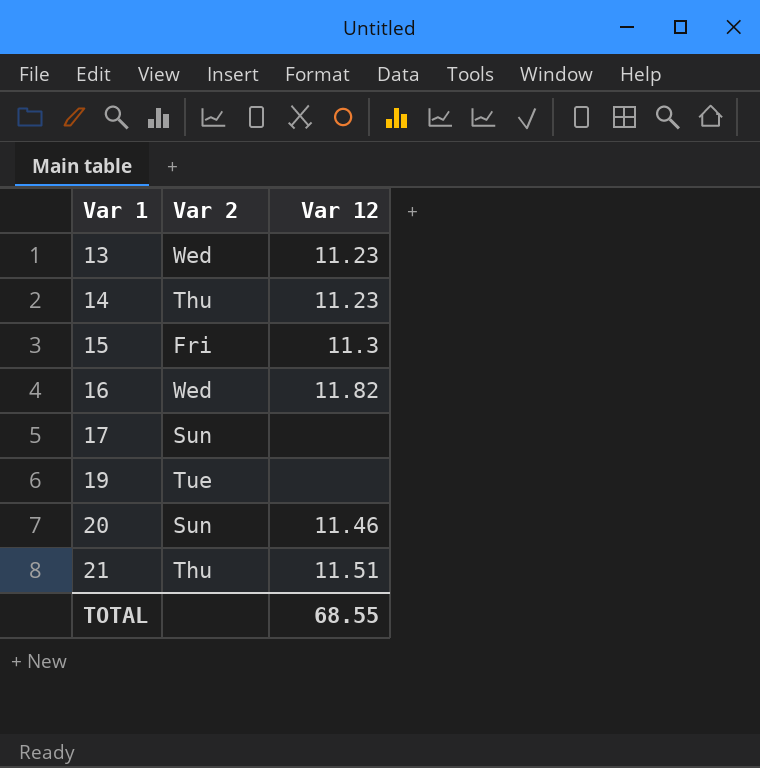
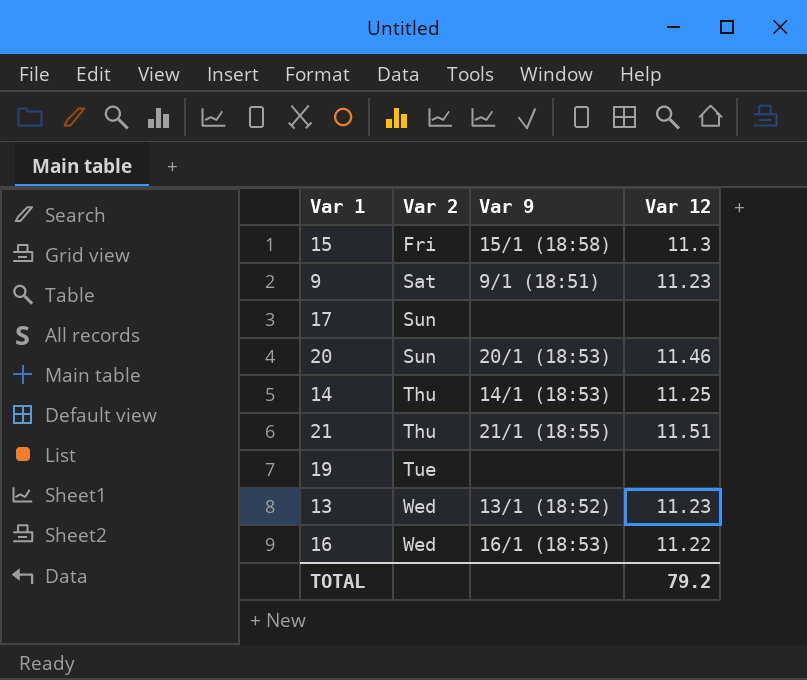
row order: Var 1 ascending -> Var 2 ascending
column Var 9 | position: none -> 3
row 9: none -> Sat | 9/1 (18:51) | 11.23
14 | Var 12: 11.23 -> 11.25
16 | Var 12: 11.82 -> 11.22
TOTAL | Var 12: 68.55 -> 79.2

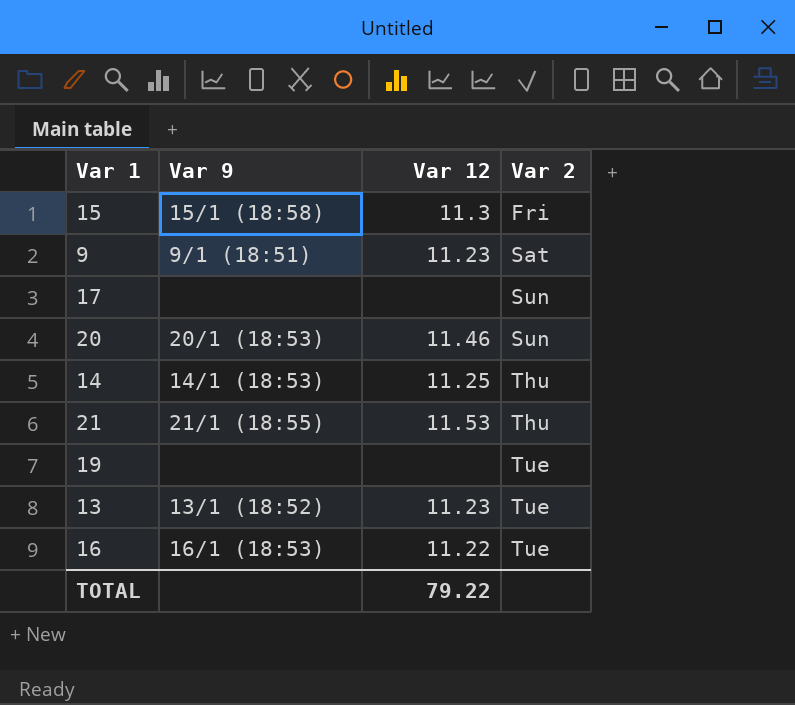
column Var 2 | position: 2 -> 4
21 | Var 12: 11.51 -> 11.53
13 | Var 2: Wed -> Tue
16 | Var 2: Wed -> Tue
TOTAL | Var 12: 79.2 -> 79.22

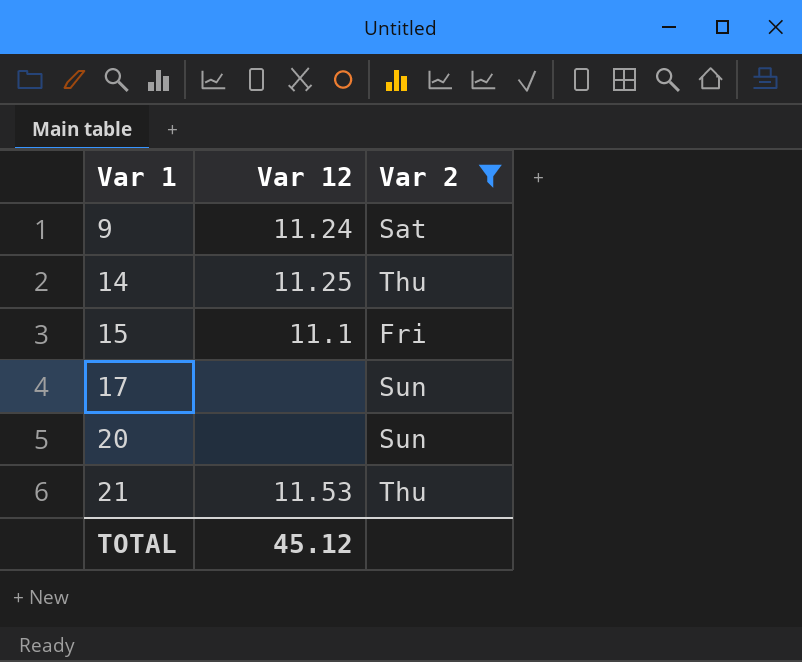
filter: none -> Var 2 != Tue
row order: Var 2 ascending -> Var 1 ascending
column Var 9 | position: 2 -> none
9 | Var 12: 11.23 -> 11.24
15 | Var 12: 11.3 -> 11.1
20 | Var 12: 11.46 -> none
TOTAL | Var 12: 79.22 -> 45.12

